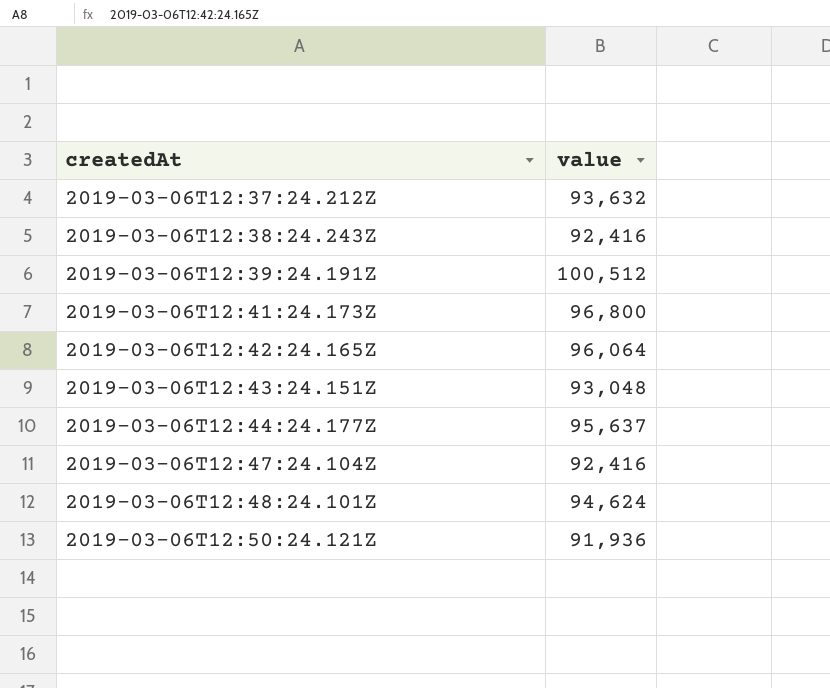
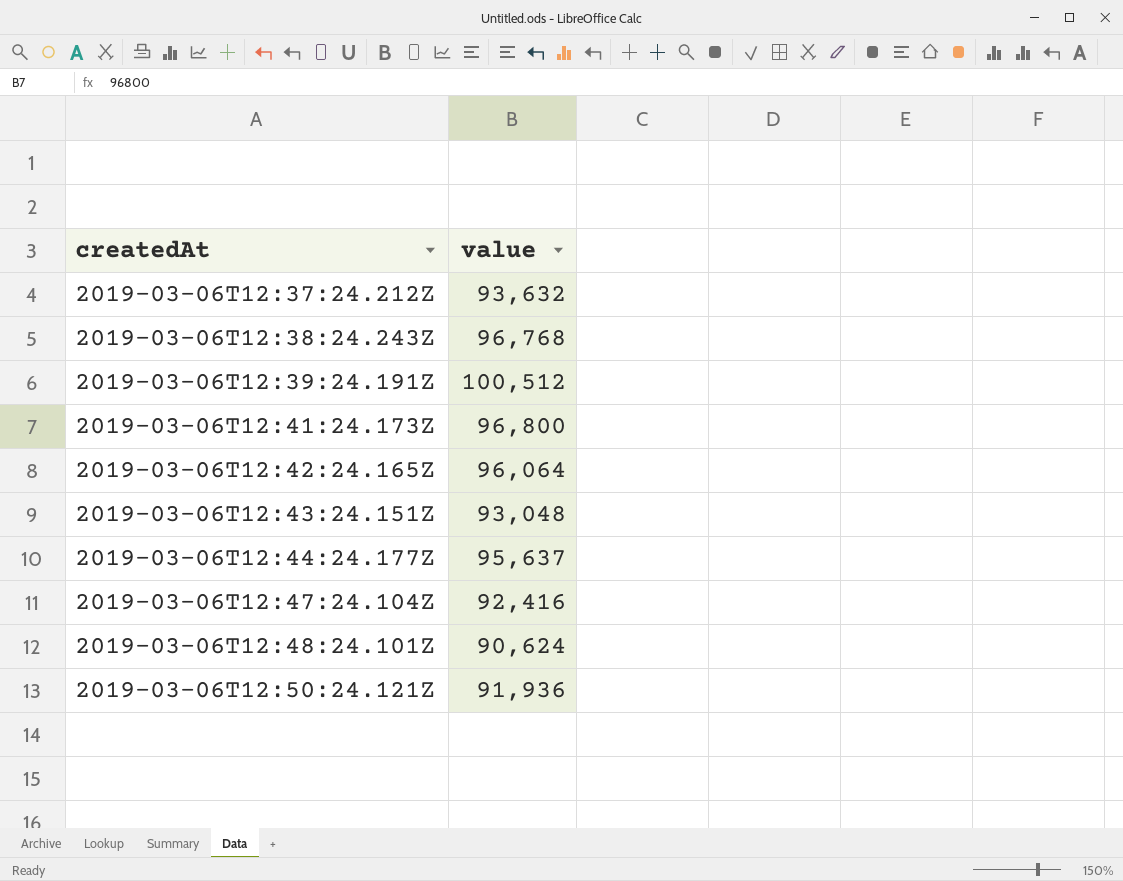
2019-03-06T12:38:24.243Z | value: 92,416 -> 96,768
2019-03-06T12:48:24.101Z | value: 94,624 -> 90,624

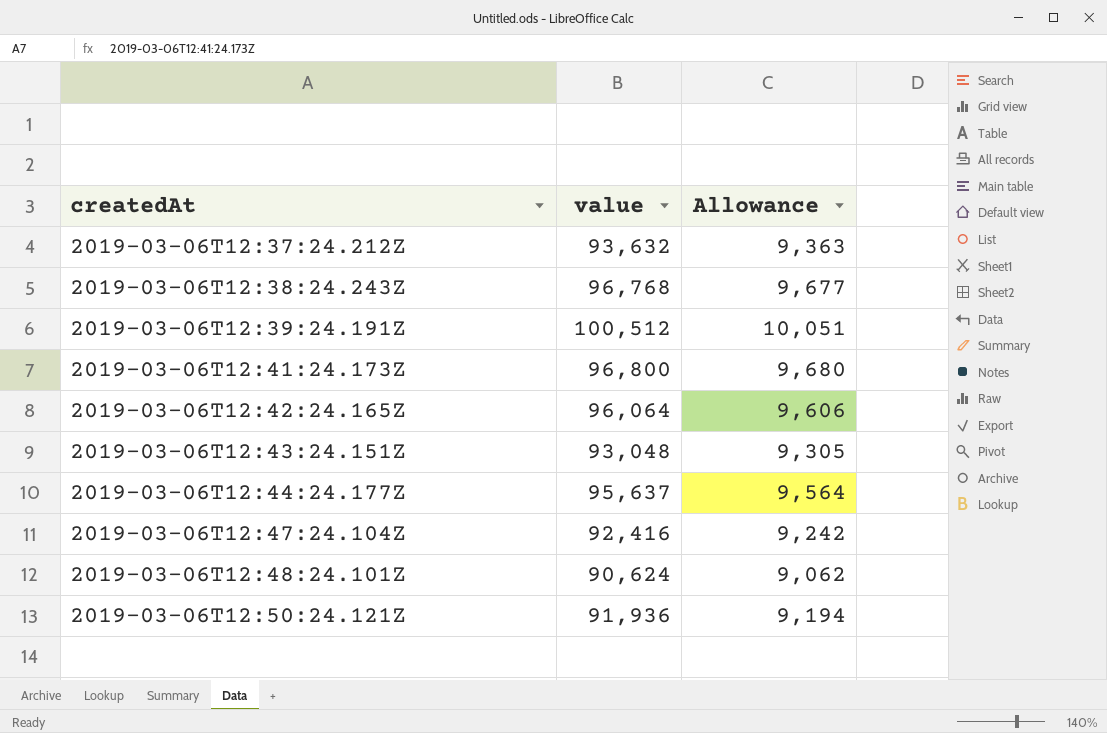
column Allowance | formula: none -> [value] * 0.1

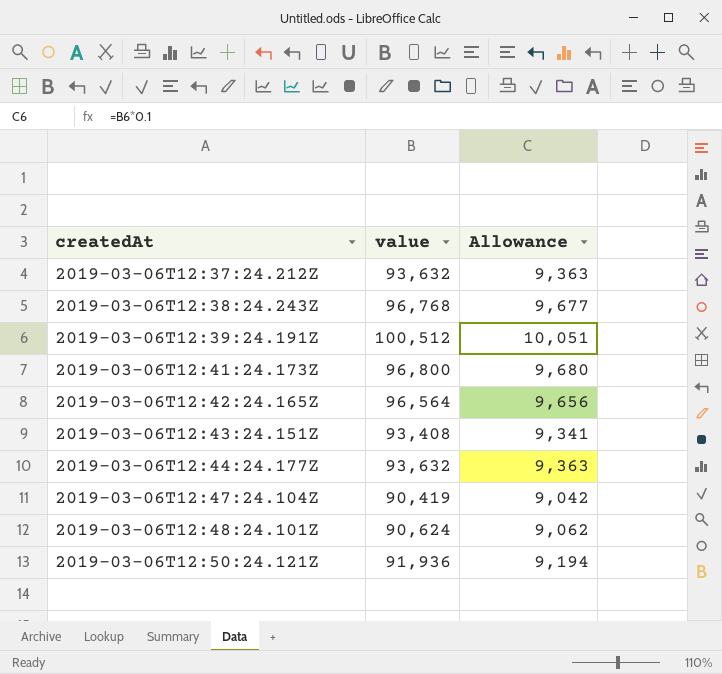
2019-03-06T12:42:24.165Z | value: 96,064 -> 96,564
2019-03-06T12:42:24.165Z | Allowance: 9,606 -> 9,656
2019-03-06T12:43:24.151Z | value: 93,048 -> 93,408
2019-03-06T12:43:24.151Z | Allowance: 9,305 -> 9,341
2019-03-06T12:44:24.177Z | value: 95,637 -> 93,632
2019-03-06T12:44:24.177Z | Allowance: 9,564 -> 9,363
2019-03-06T12:47:24.104Z | value: 92,416 -> 90,419
2019-03-06T12:47:24.104Z | Allowance: 9,242 -> 9,042

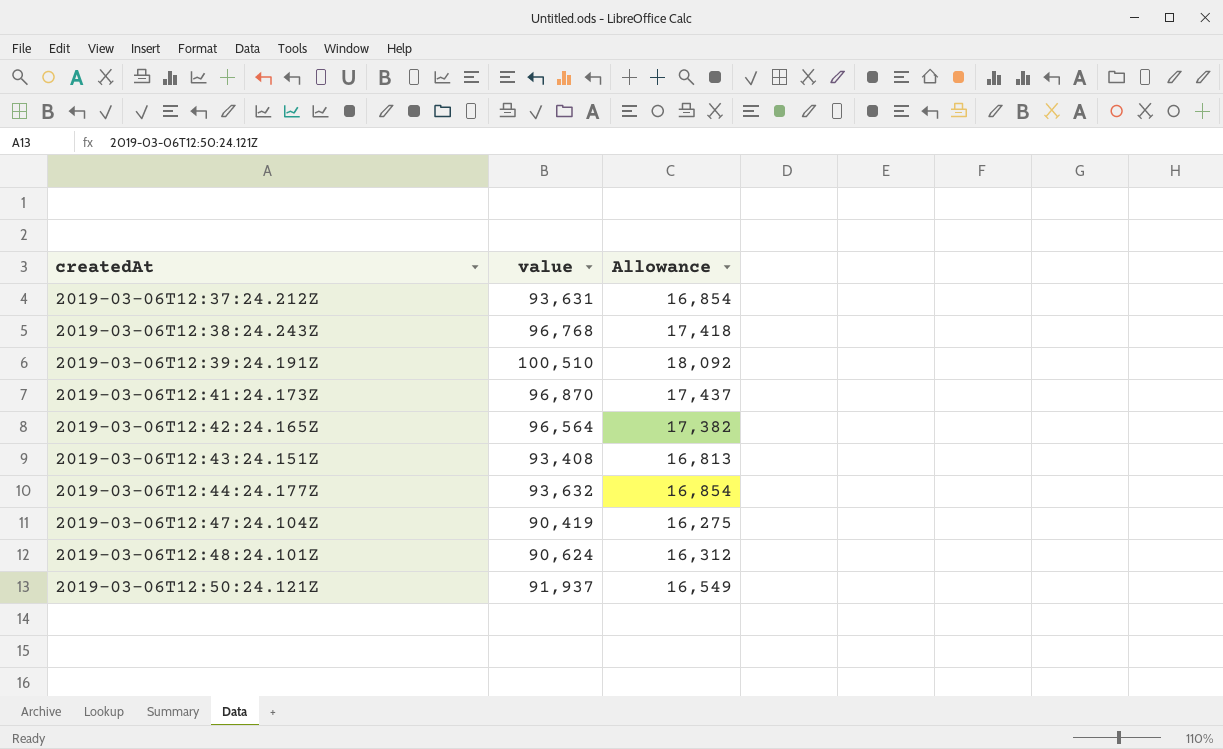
column Allowance | formula: [value] * 0.1 -> [value] * 0.18
2019-03-06T12:37:24.212Z | value: 93,632 -> 93,631
2019-03-06T12:39:24.191Z | value: 100,512 -> 100,510
2019-03-06T12:41:24.173Z | value: 96,800 -> 96,870
2019-03-06T12:50:24.121Z | value: 91,936 -> 91,937

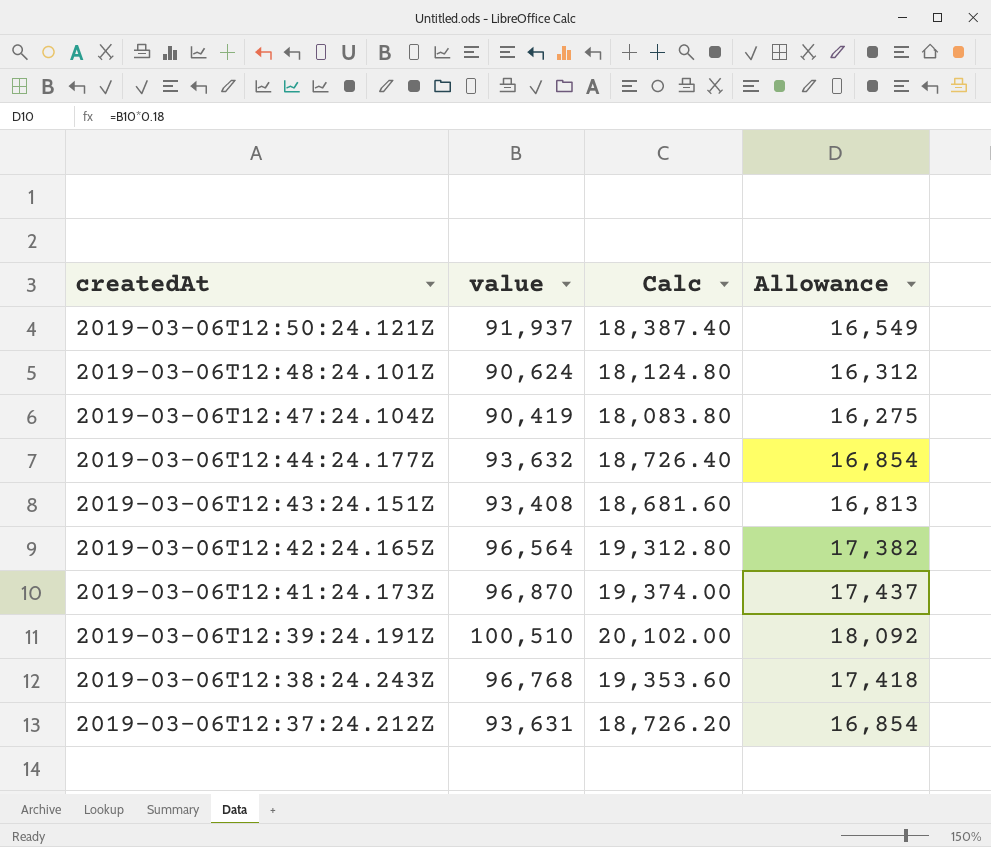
row order: createdAt ascending -> createdAt descending
column Calc | formula: none -> [value] * 0.2

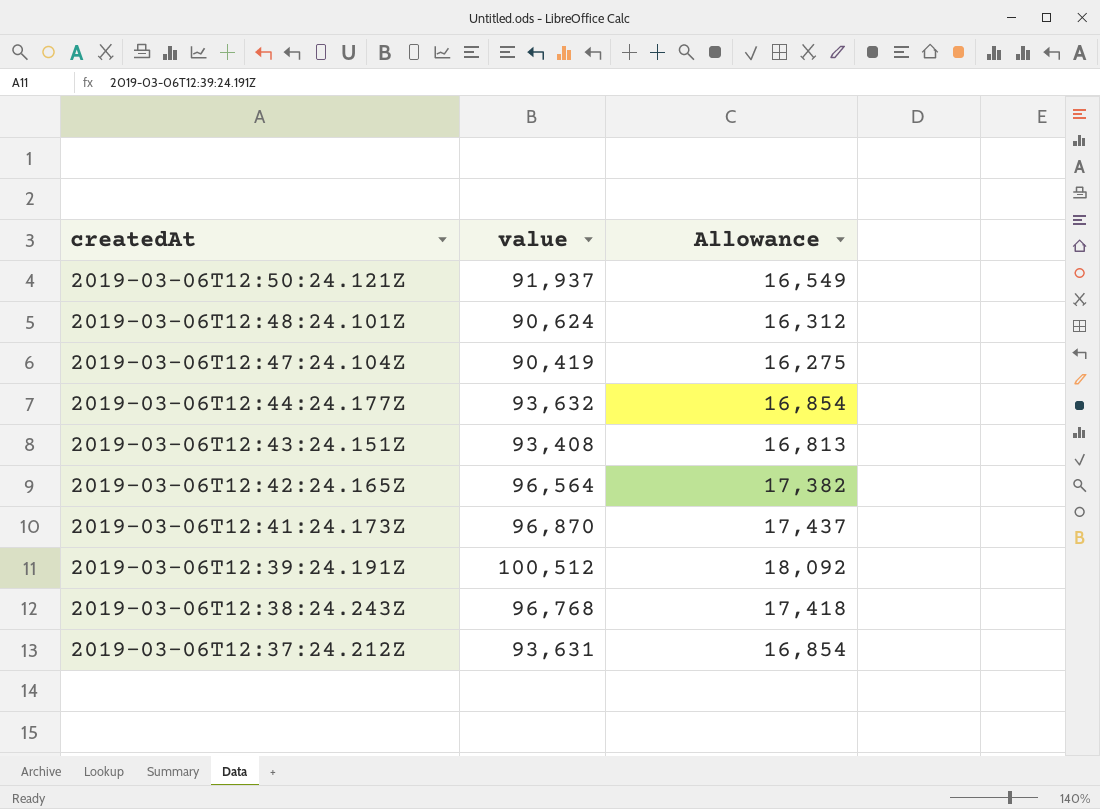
column Calc | formula: [value] * 0.2 -> none
2019-03-06T12:39:24.191Z | value: 100,510 -> 100,512

